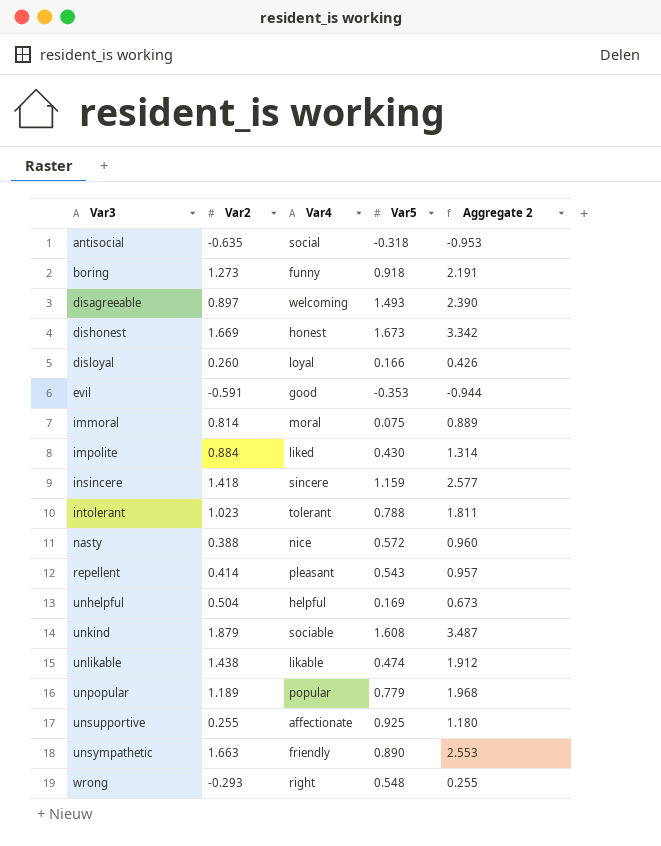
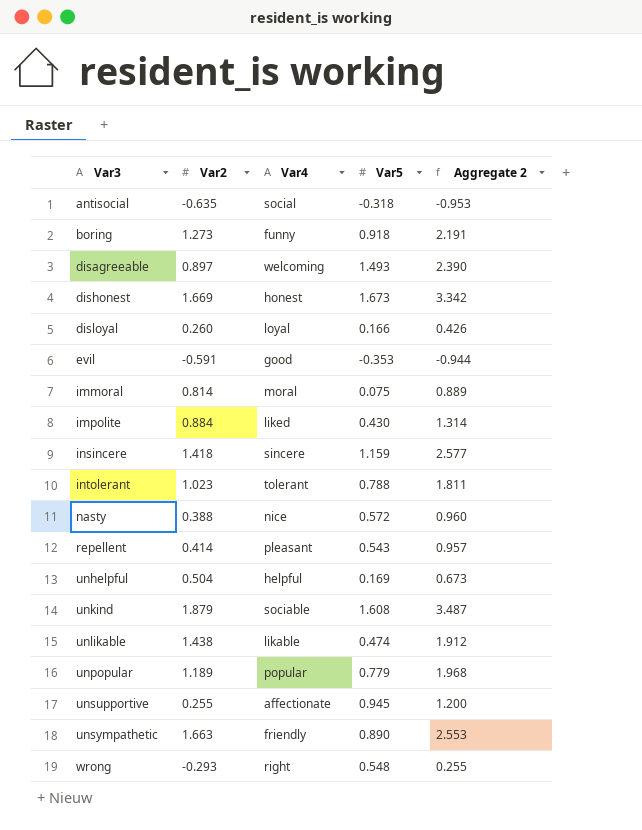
unsupportive | Var5: 0.925 -> 0.945
unsupportive | Aggregate 2: 1.180 -> 1.200

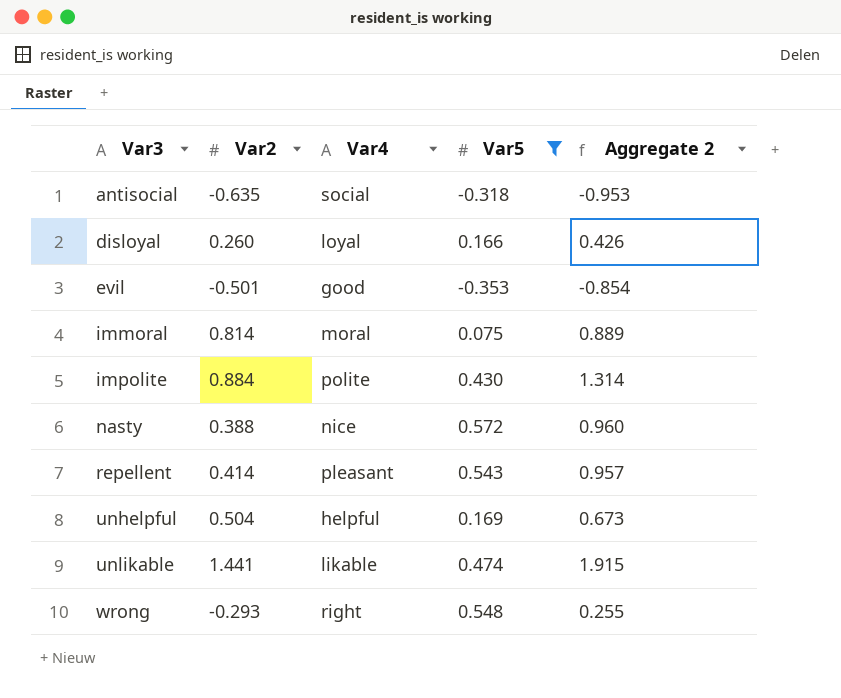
filter: none -> Var5 <= 0.572
evil | Var2: -0.591 -> -0.501
evil | Aggregate 2: -0.944 -> -0.854
impolite | Var4: liked -> polite
unlikable | Var2: 1.438 -> 1.441
unlikable | Aggregate 2: 1.912 -> 1.915

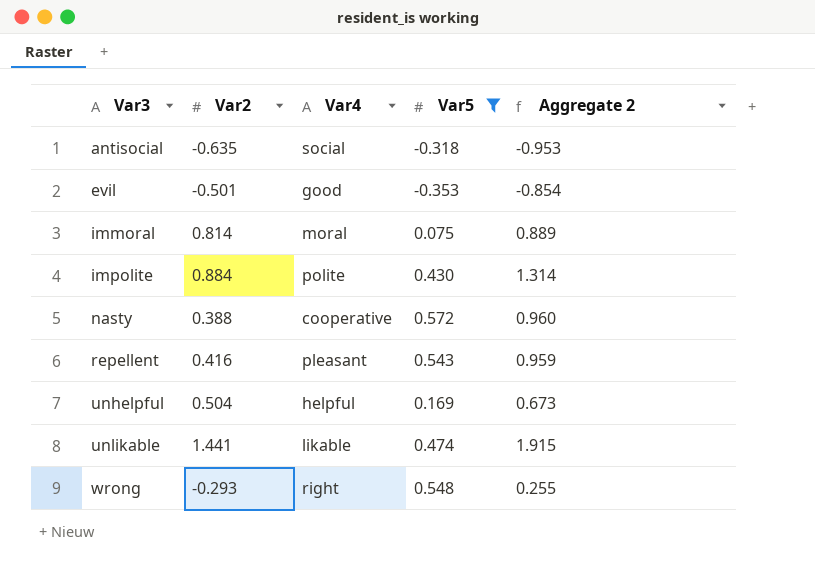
row disloyal: 0.260 | loyal | 0.166 | 0.426 -> none
nasty | Var4: nice -> cooperative
repellent | Var2: 0.414 -> 0.416
repellent | Aggregate 2: 0.957 -> 0.959

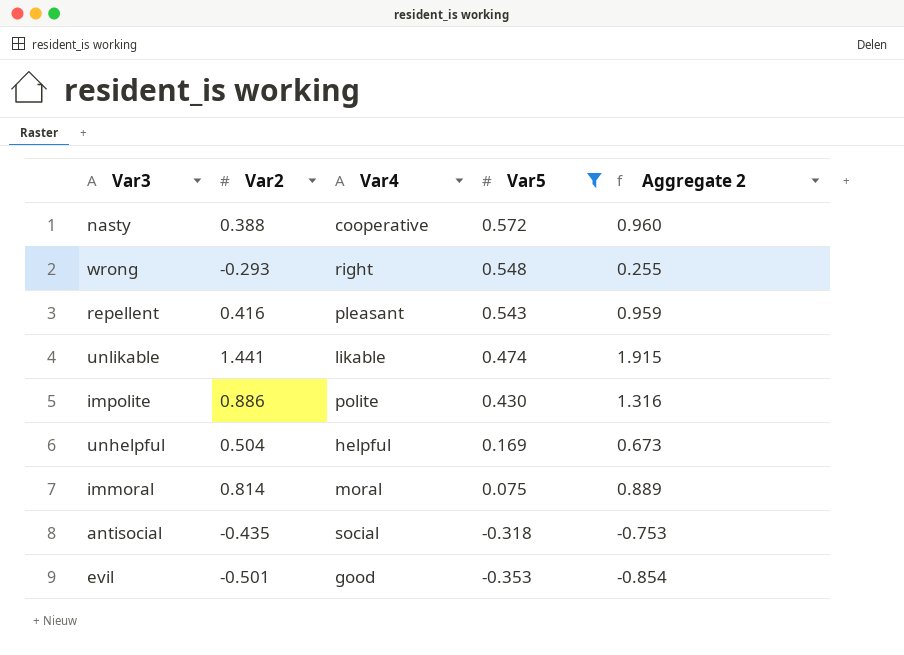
row order: Var3 ascending -> Var5 descending
impolite | Var2: 0.884 -> 0.886
impolite | Aggregate 2: 1.314 -> 1.316
antisocial | Var2: -0.635 -> -0.435
antisocial | Aggregate 2: -0.953 -> -0.753

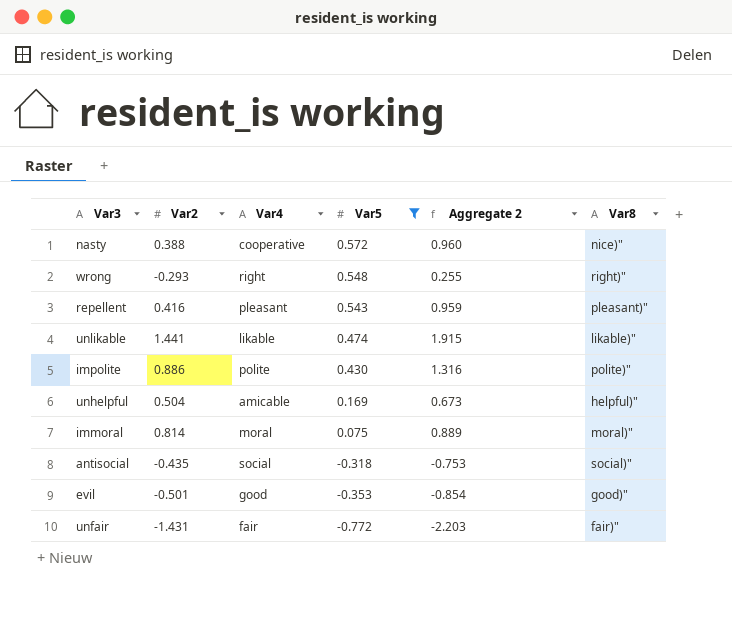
column Var8 | position: none -> 6
unhelpful | Var4: helpful -> amicable
row unfair: none -> -1.431 | fair | -0.772 | -2.203 | fair)"

